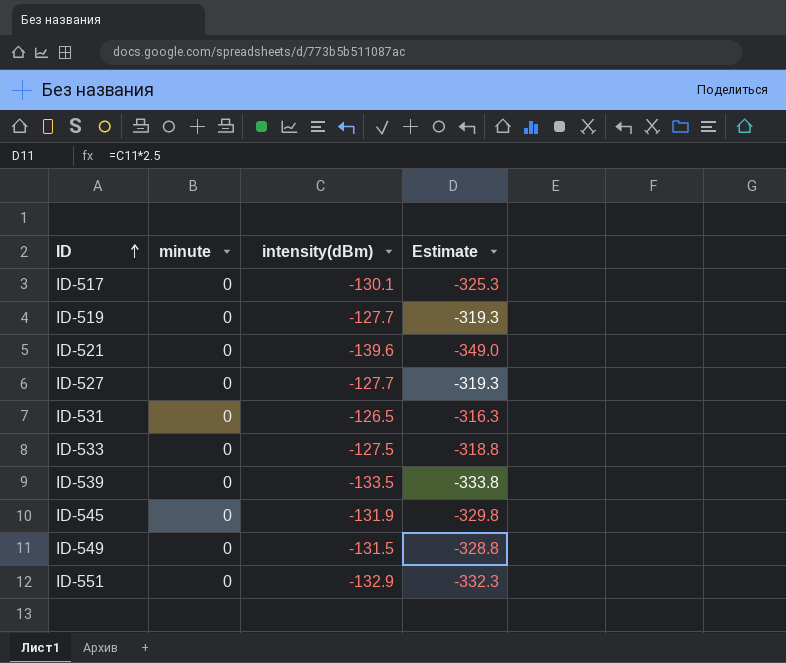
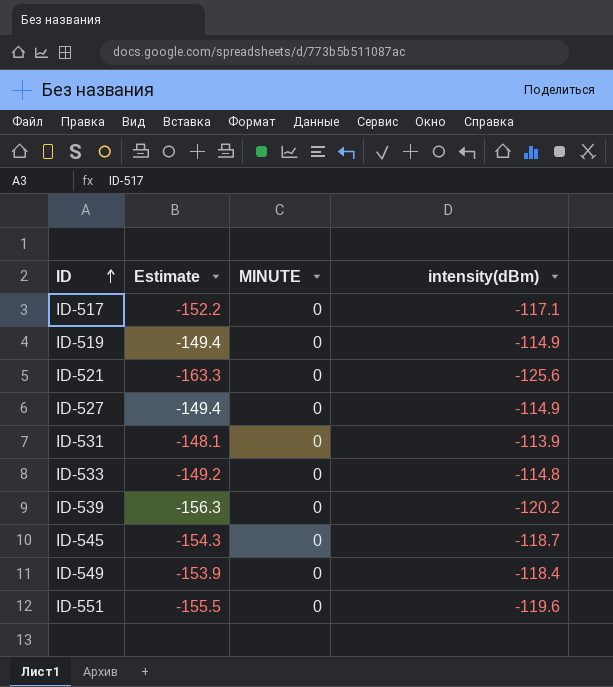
column Estimate | formula: [intensity(dBm)] * 2.5 -> [intensity(dBm)] * 1.3
column Estimate | position: 4 -> 2
column name: minute -> MINUTE
ID-517 | intensity(dBm): -130.1 -> -117.1
ID-519 | intensity(dBm): -127.7 -> -114.9
ID-521 | intensity(dBm): -139.6 -> -125.6
ID-527 | intensity(dBm): -127.7 -> -114.9
ID-531 | intensity(dBm): -126.5 -> -113.9
ID-533 | intensity(dBm): -127.5 -> -114.8
ID-539 | intensity(dBm): -133.5 -> -120.2
ID-545 | intensity(dBm): -131.9 -> -118.7
ID-549 | intensity(dBm): -131.5 -> -118.4
ID-551 | intensity(dBm): -132.9 -> -119.6

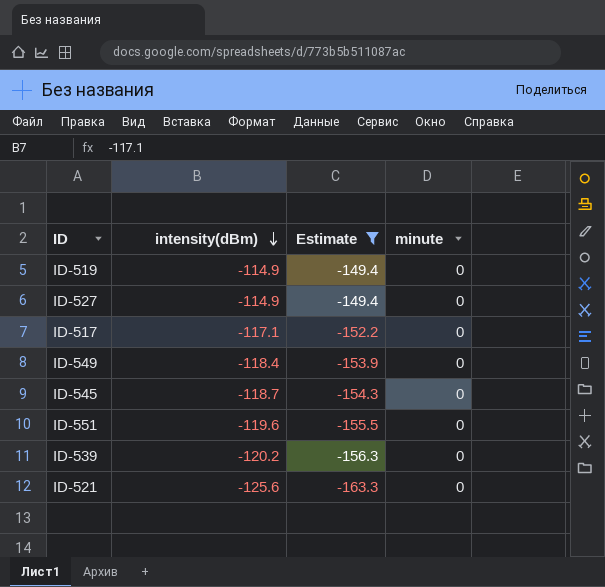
filter: none -> Estimate <= -149.4
row order: ID ascending -> intensity(dBm) descending
column intensity(dBm) | position: 4 -> 2
column name: MINUTE -> minute

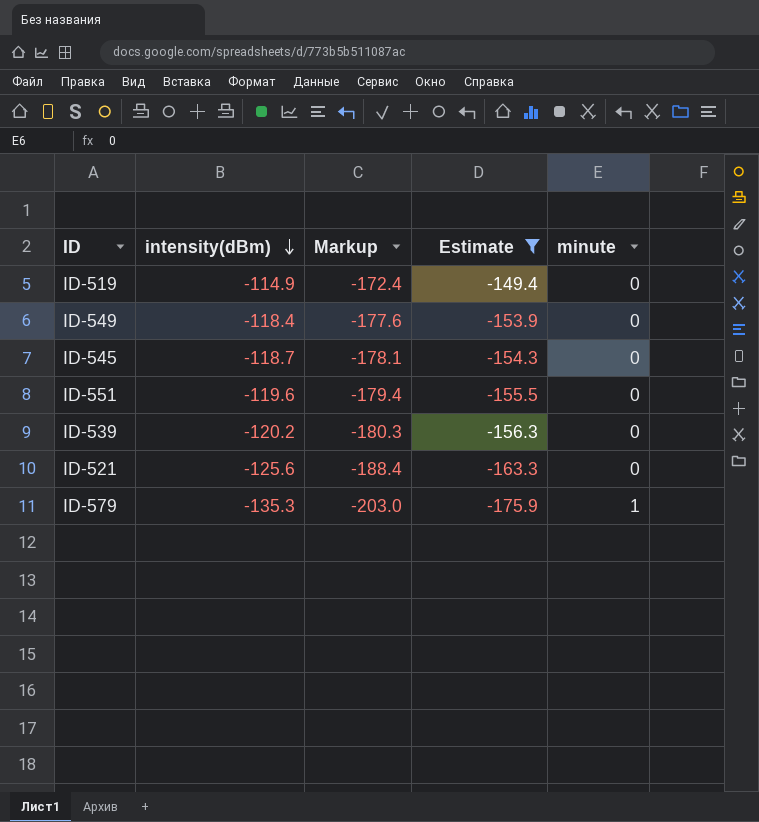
column Markup | formula: none -> [intensity(dBm)] * 1.5
row ID-527: -114.9 | -149.4 | 0 -> none
row ID-517: -117.1 | -152.2 | 0 -> none
row ID-579: none -> -135.3 | -203.0 | -175.9 | 1

